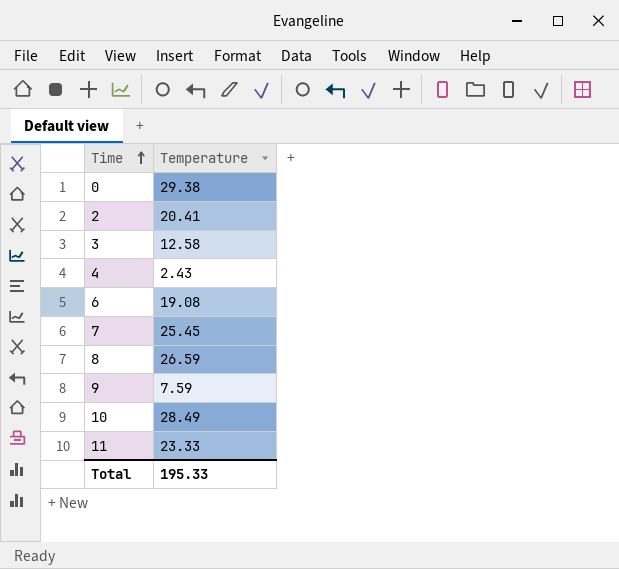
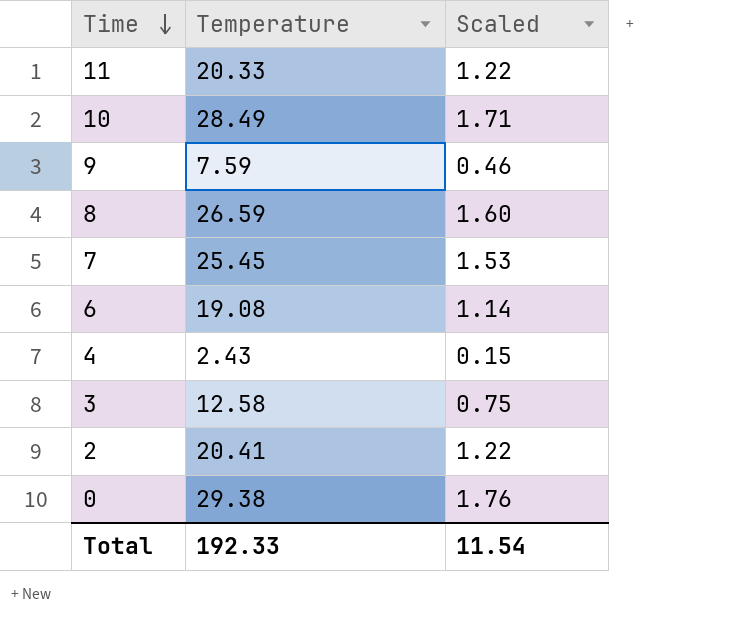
row order: Time ascending -> Time descending
column Scaled | formula: none -> [Temperature] * 0.06
11 | Temperature: 23.33 -> 20.33
Total | Temperature: 195.33 -> 192.33

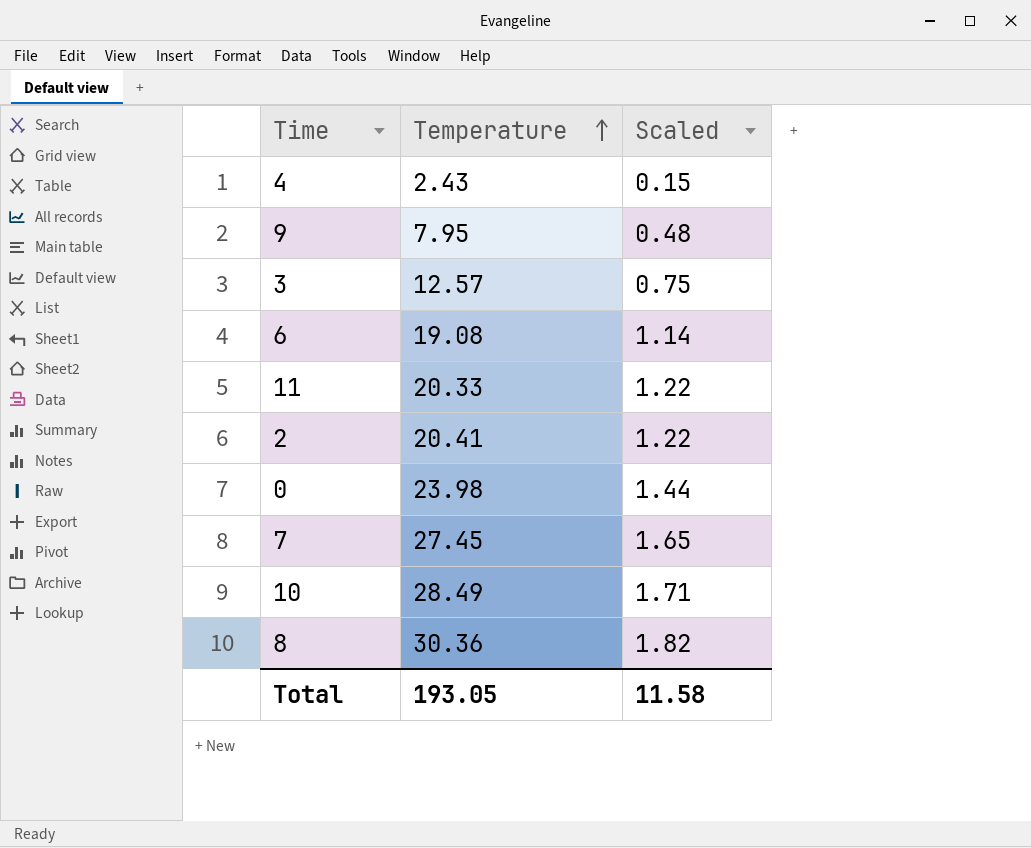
row order: Time descending -> Temperature ascending
9 | Temperature: 7.59 -> 7.95
9 | Scaled: 0.46 -> 0.48
3 | Temperature: 12.58 -> 12.57
0 | Temperature: 29.38 -> 23.98
0 | Scaled: 1.76 -> 1.44
7 | Temperature: 25.45 -> 27.45
7 | Scaled: 1.53 -> 1.65
8 | Temperature: 26.59 -> 30.36
8 | Scaled: 1.60 -> 1.82
Total | Temperature: 192.33 -> 193.05
Total | Scaled: 11.54 -> 11.58

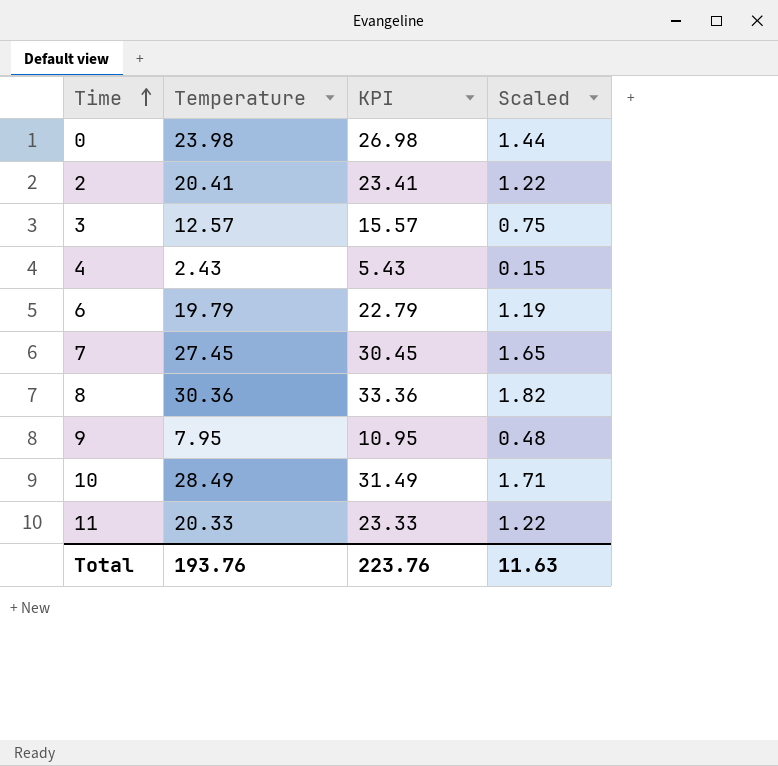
row order: Temperature ascending -> Time ascending
column KPI | formula: none -> [Temperature] + 3
6 | Temperature: 19.08 -> 19.79
6 | Scaled: 1.14 -> 1.19
Total | Temperature: 193.05 -> 193.76
Total | Scaled: 11.58 -> 11.63

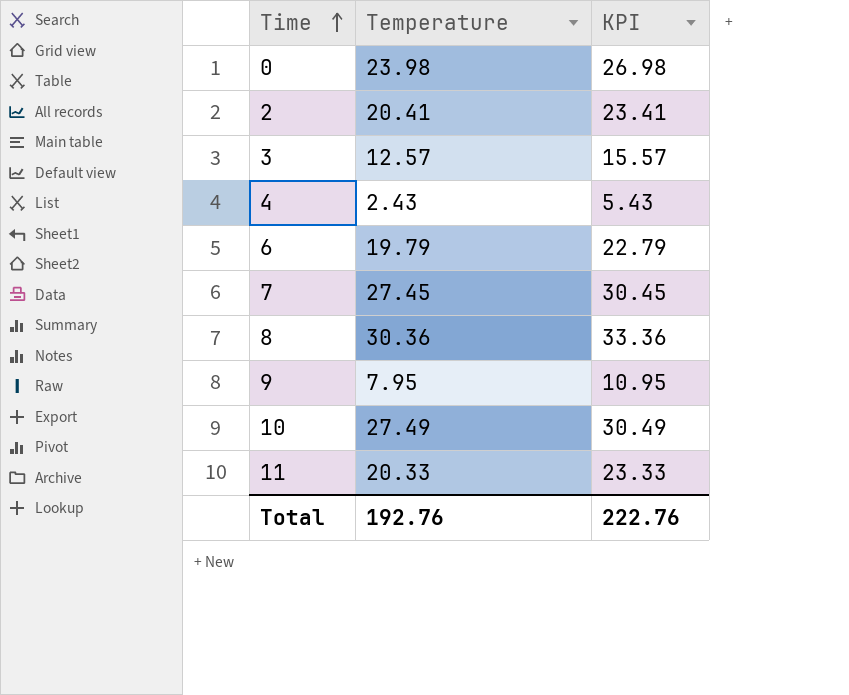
column Scaled | formula: [Temperature] * 0.06 -> none
10 | Temperature: 28.49 -> 27.49
10 | KPI: 31.49 -> 30.49
Total | Temperature: 193.76 -> 192.76
Total | KPI: 223.76 -> 222.76

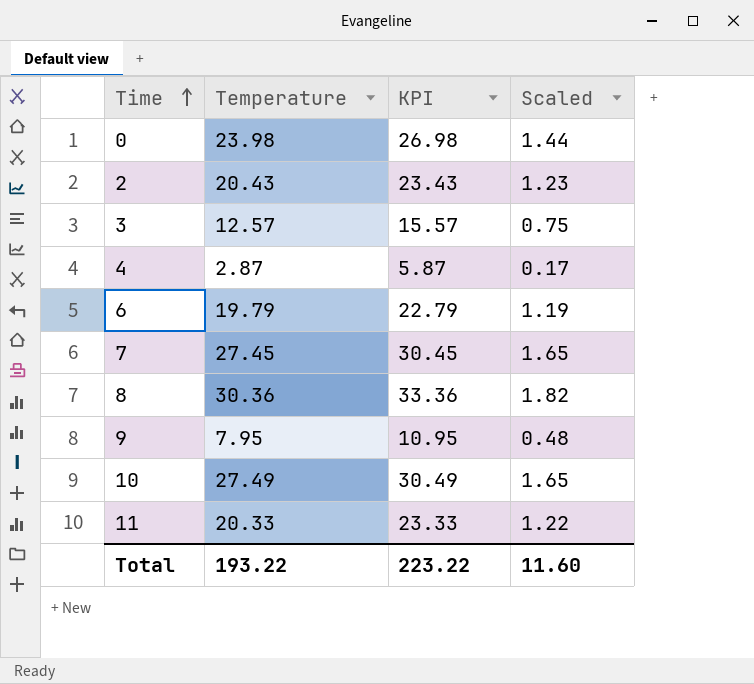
column Scaled | formula: none -> [Temperature] * 0.06
2 | Temperature: 20.41 -> 20.43
2 | KPI: 23.41 -> 23.43
4 | Temperature: 2.43 -> 2.87
4 | KPI: 5.43 -> 5.87
Total | Temperature: 192.76 -> 193.22
Total | KPI: 222.76 -> 223.22

